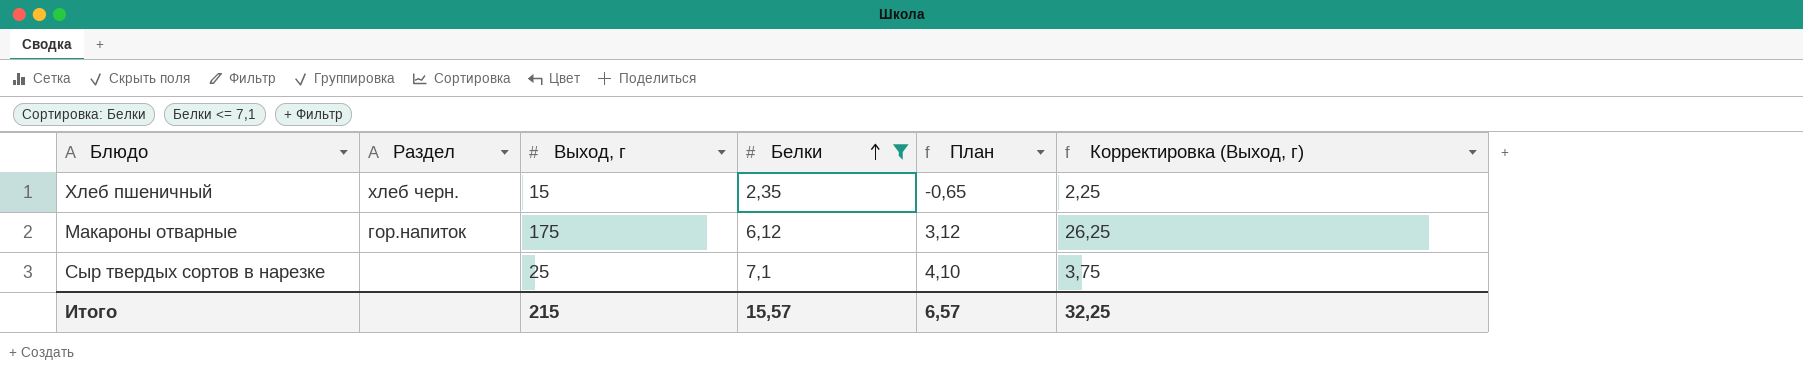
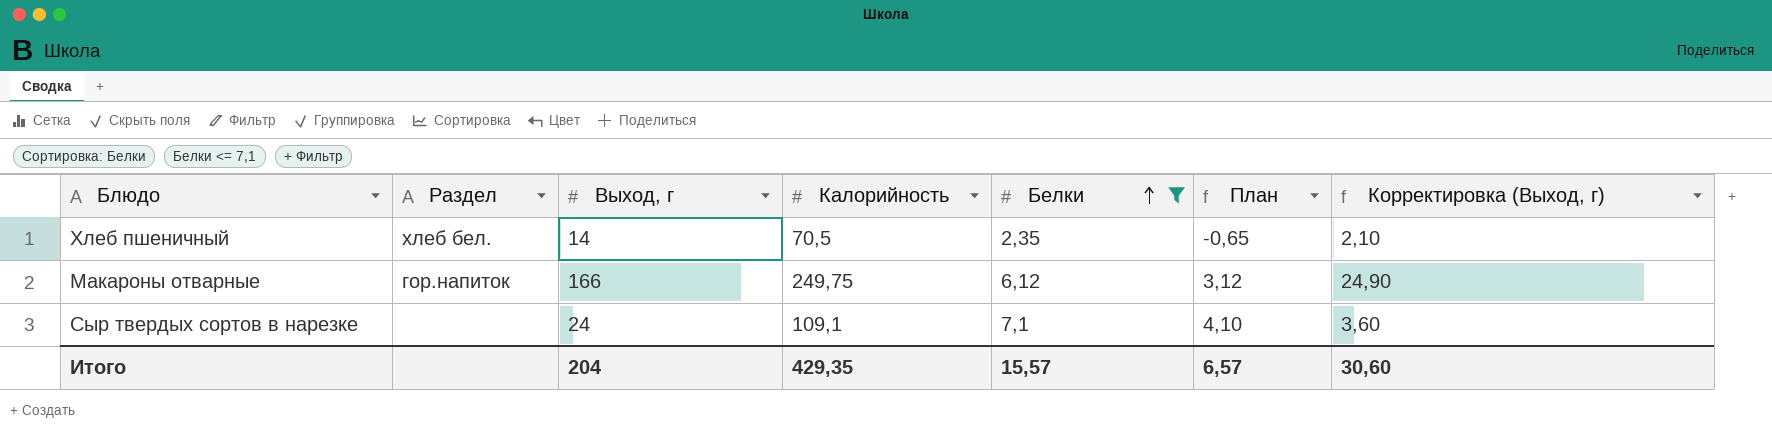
column Калорийность | position: none -> 4
Хлеб пшеничный | Раздел: хлеб черн. -> хлеб бел.
Хлеб пшеничный | Выход, г: 15 -> 14
Хлеб пшеничный | Корректировка (Выход, г): 2,25 -> 2,10
Макароны отварные | Выход, г: 175 -> 166
Макароны отварные | Корректировка (Выход, г): 26,25 -> 24,90
Сыр твердых сортов в нарезке | Выход, г: 25 -> 24
Сыр твердых сортов в нарезке | Корректировка (Выход, г): 3,75 -> 3,60
Итого | Выход, г: 215 -> 204
Итого | Корректировка (Выход, г): 32,25 -> 30,60

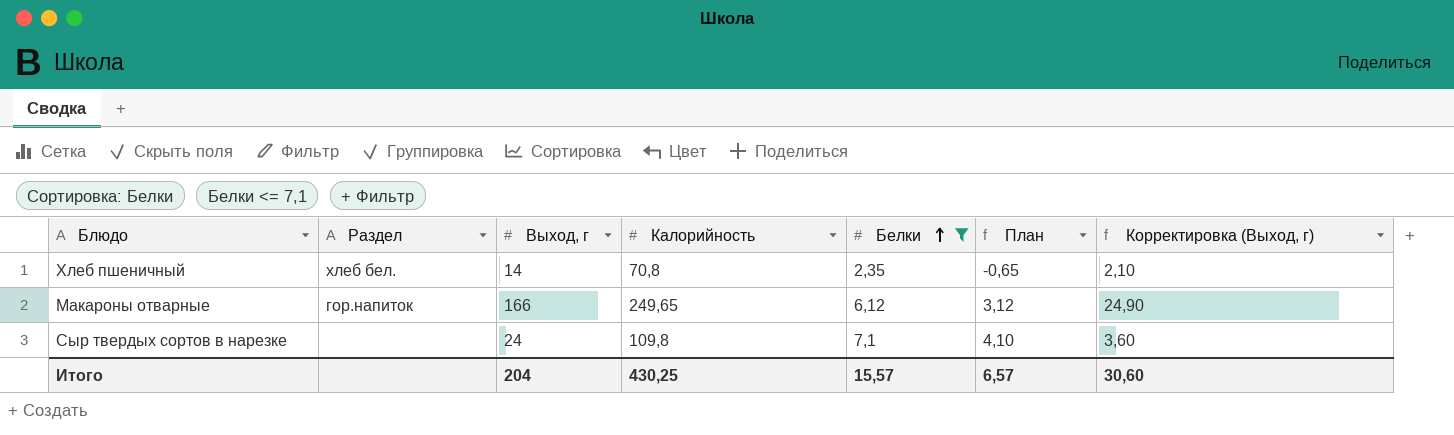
Хлеб пшеничный | Калорийность: 70,5 -> 70,8
Макароны отварные | Калорийность: 249,75 -> 249,65
Сыр твердых сортов в нарезке | Калорийность: 109,1 -> 109,8
Итого | Калорийность: 429,35 -> 430,25

